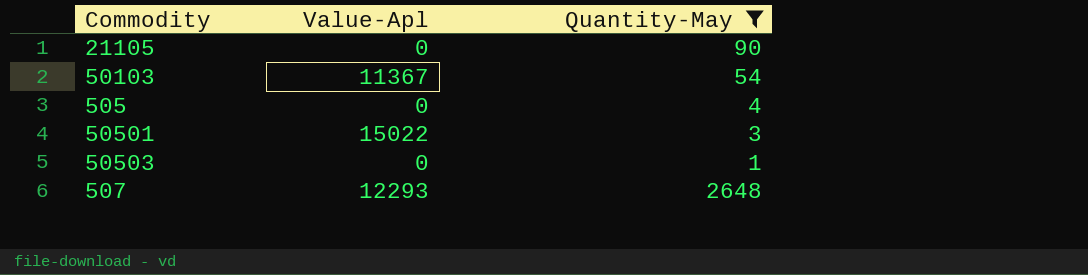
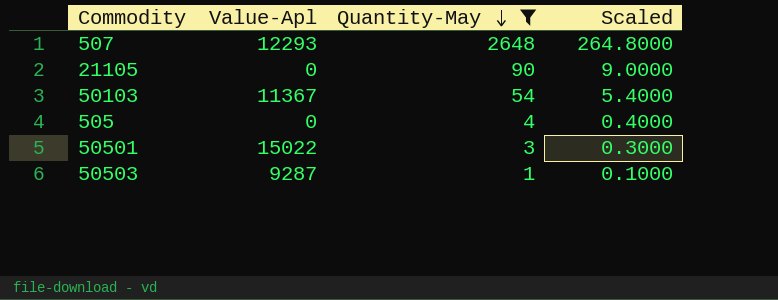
row order: none -> Quantity-May descending
column Scaled | formula: none -> [Quantity-May] * 0.1
50503 | Value-Apl: 0 -> 9287

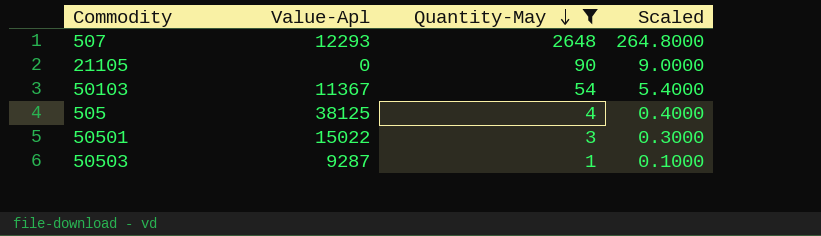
505 | Value-Apl: 0 -> 38125

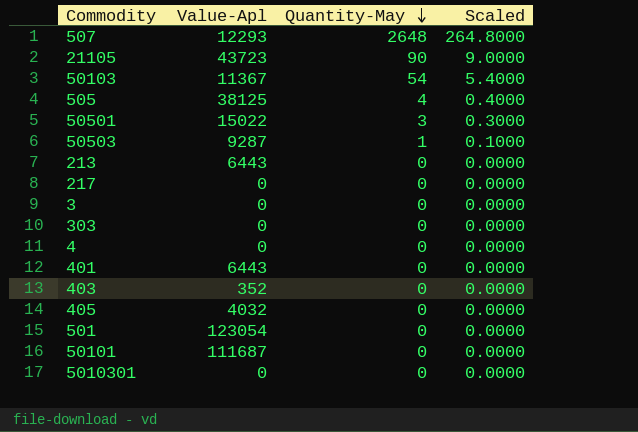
filter: Quantity-May != 0 -> none
21105 | Value-Apl: 0 -> 43723

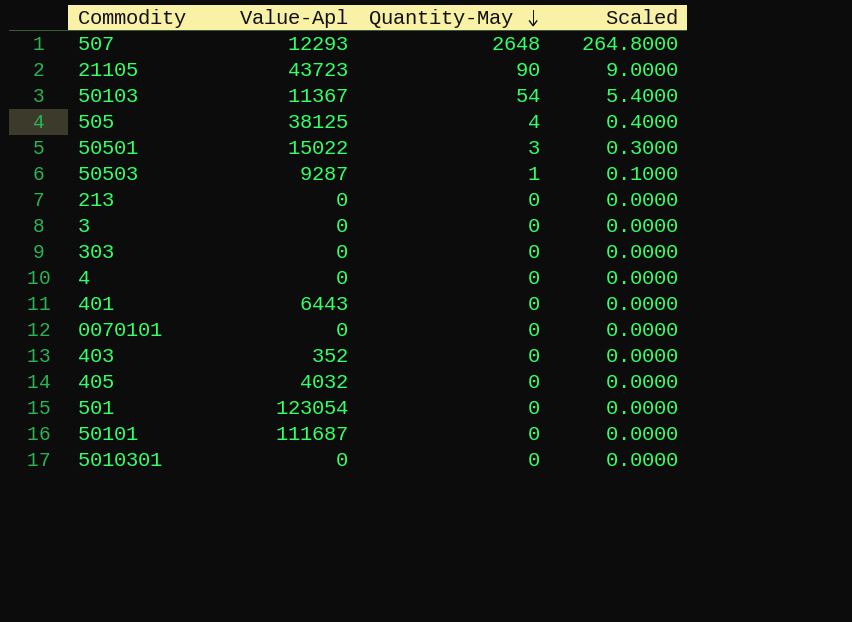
row 217: 0 | 0 | 0.0000 -> none
213 | Value-Apl: 6443 -> 0
row 0070101: none -> 0 | 0 | 0.0000

